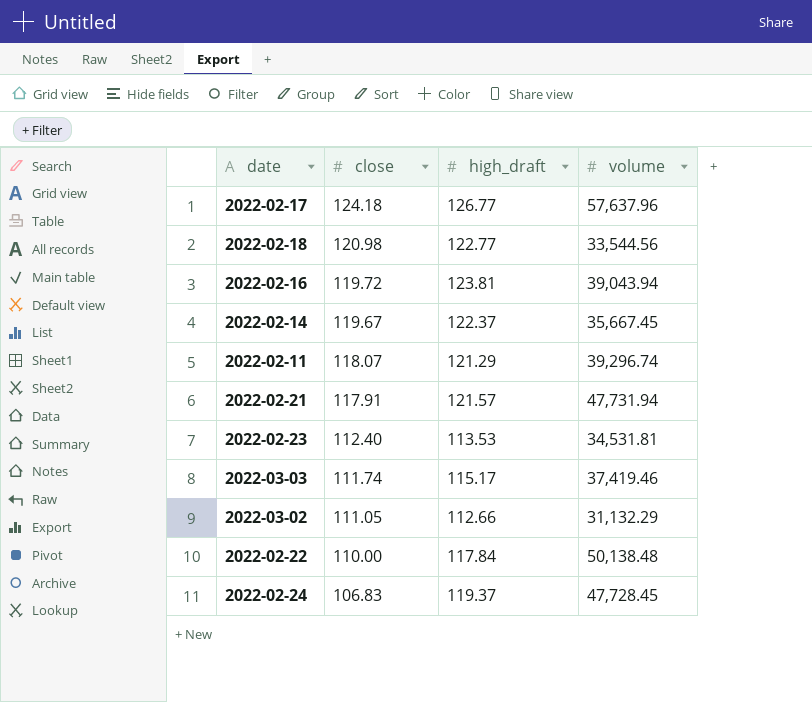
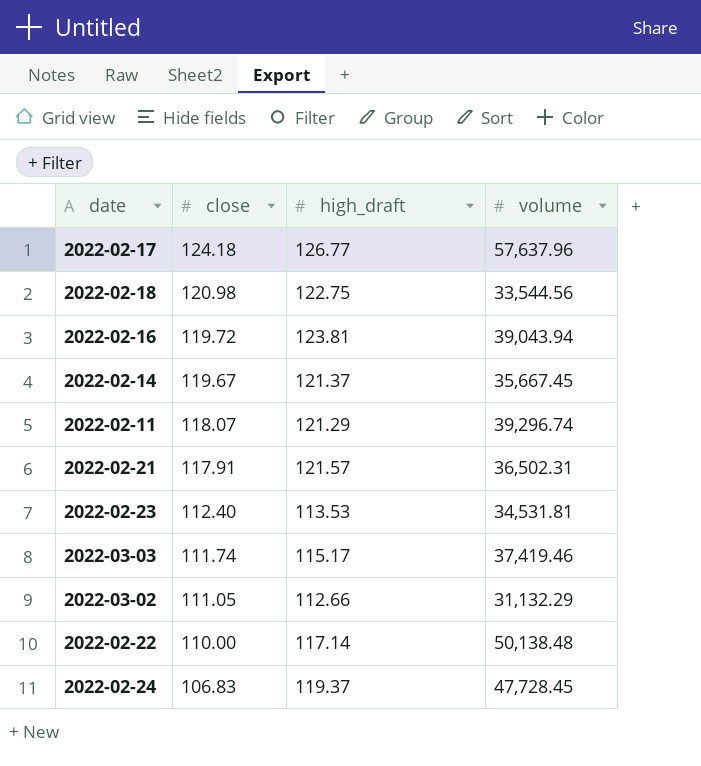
2022-02-18 | high_draft: 122.77 -> 122.75
2022-02-14 | high_draft: 122.37 -> 121.37
2022-02-21 | volume: 47,731.94 -> 36,502.31
2022-02-22 | high_draft: 117.84 -> 117.14

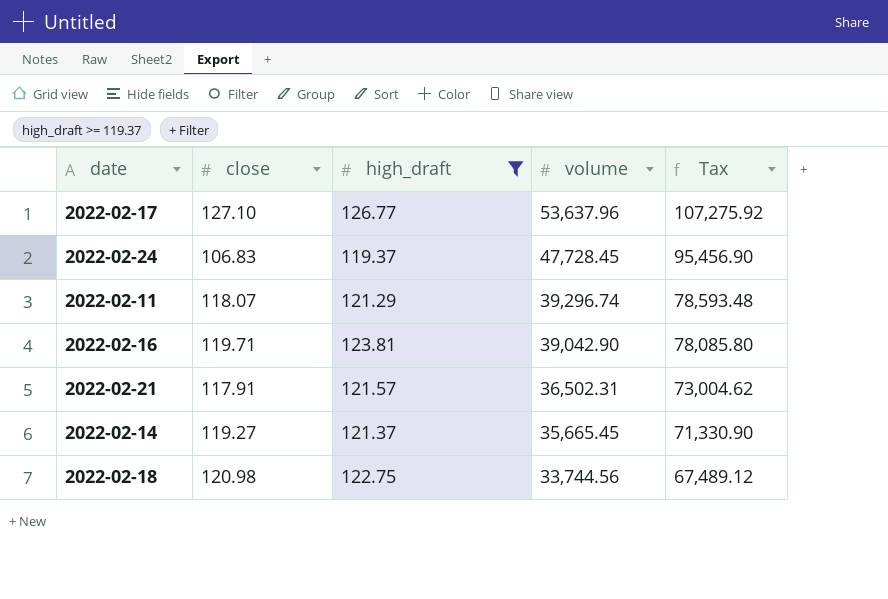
filter: none -> high_draft >= 119.37
row order: close descending -> volume descending
column Tax | formula: none -> [volume] * 2
2022-02-17 | close: 124.18 -> 127.10
2022-02-17 | volume: 57,637.96 -> 53,637.96
2022-02-16 | close: 119.72 -> 119.71
2022-02-16 | volume: 39,043.94 -> 39,042.90
2022-02-14 | close: 119.67 -> 119.27
2022-02-14 | volume: 35,667.45 -> 35,665.45
2022-02-18 | volume: 33,544.56 -> 33,744.56

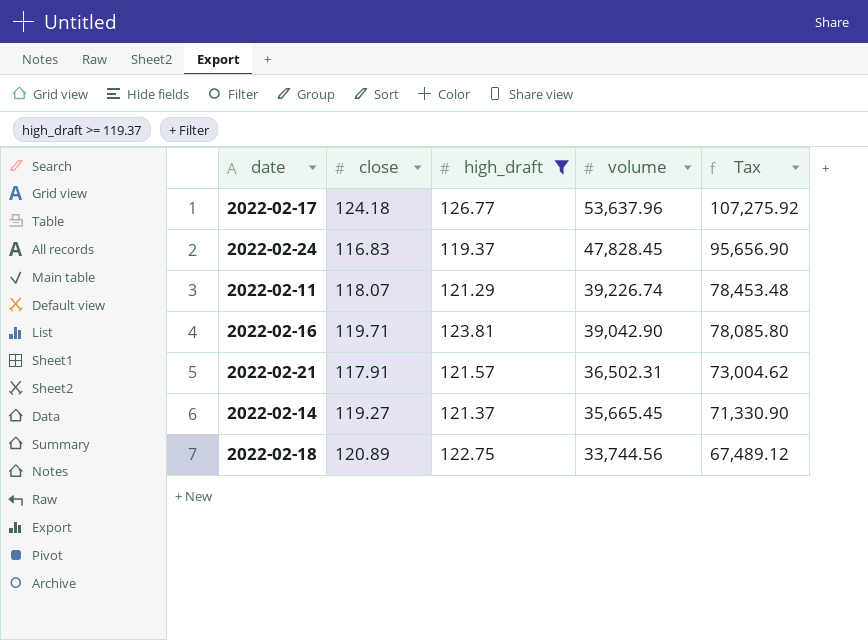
2022-02-17 | close: 127.10 -> 124.18
2022-02-24 | close: 106.83 -> 116.83
2022-02-24 | volume: 47,728.45 -> 47,828.45
2022-02-24 | Tax: 95,456.90 -> 95,656.90
2022-02-11 | volume: 39,296.74 -> 39,226.74
2022-02-11 | Tax: 78,593.48 -> 78,453.48
2022-02-18 | close: 120.98 -> 120.89

